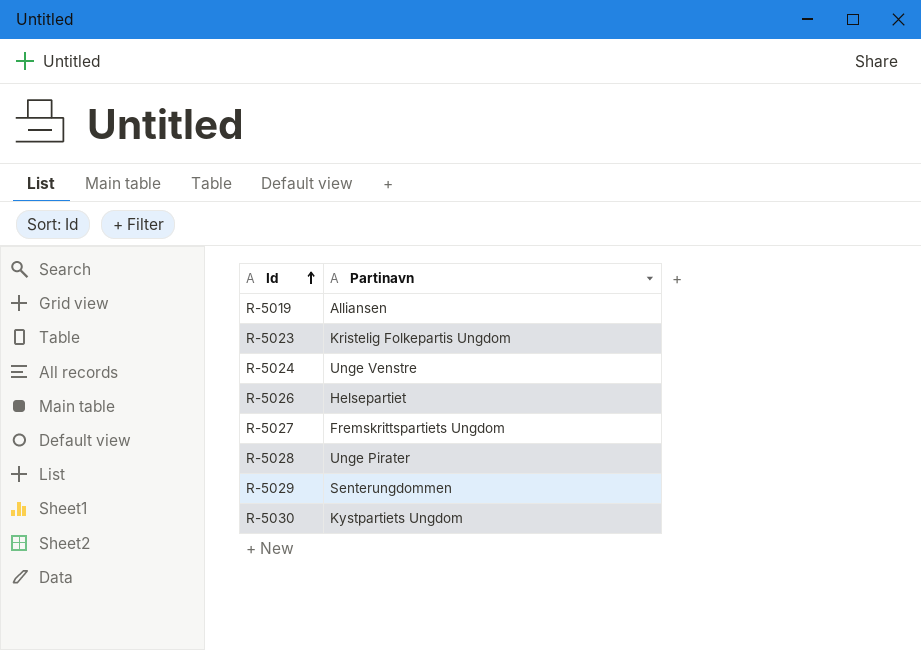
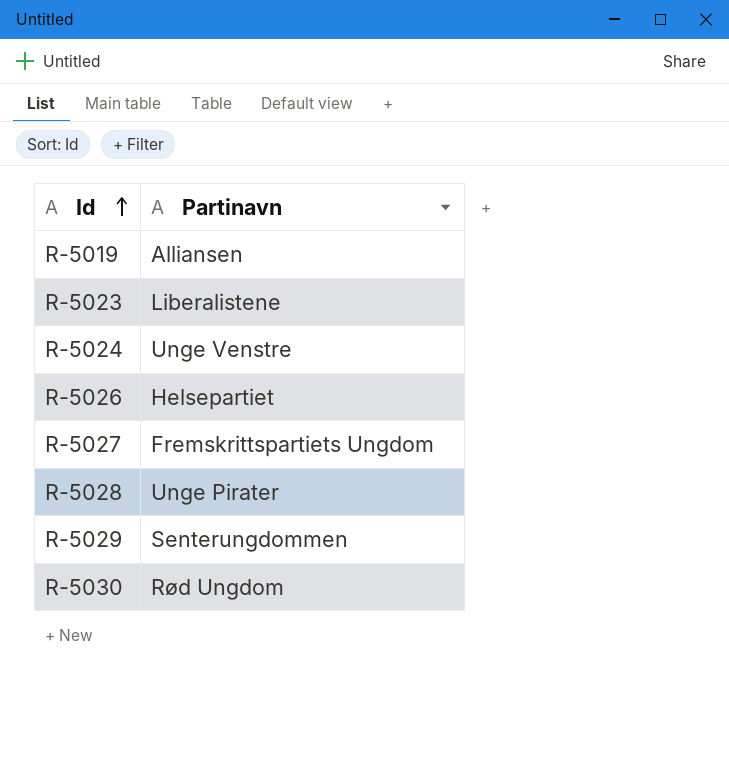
R-5023 | Partinavn: Kristelig Folkepartis Ungdom -> Liberalistene
R-5030 | Partinavn: Kystpartiets Ungdom -> Rød Ungdom

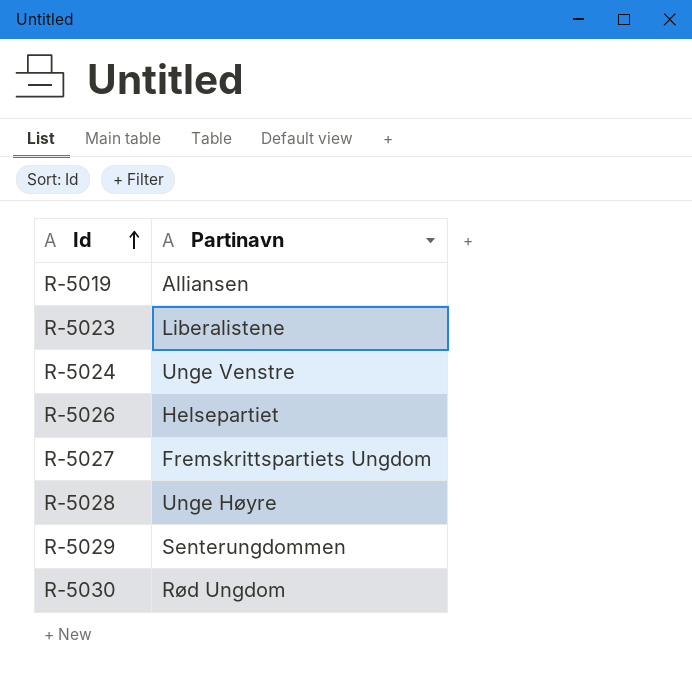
R-5028 | Partinavn: Unge Pirater -> Unge Høyre

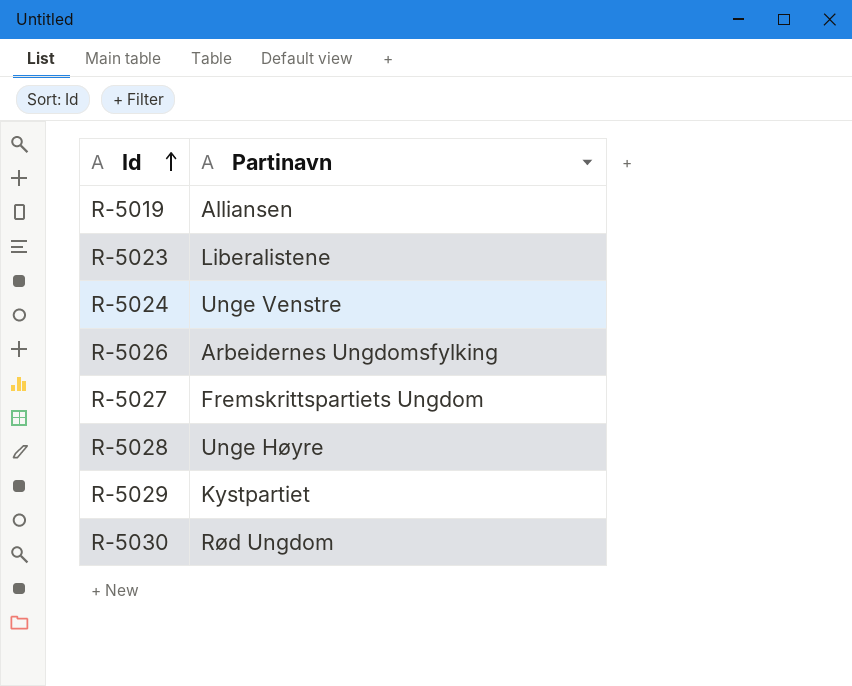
R-5026 | Partinavn: Helsepartiet -> Arbeidernes Ungdomsfylking
R-5029 | Partinavn: Senterungdommen -> Kystpartiet

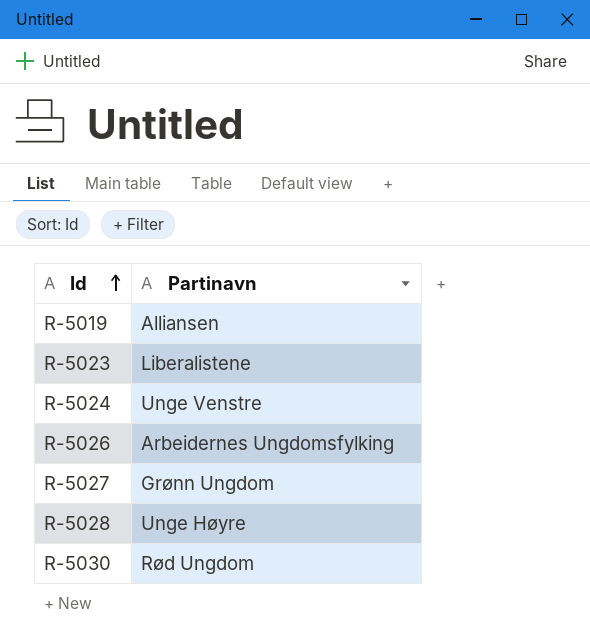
row R-5029: Kystpartiet -> none
R-5027 | Partinavn: Fremskrittspartiets Ungdom -> Grønn Ungdom

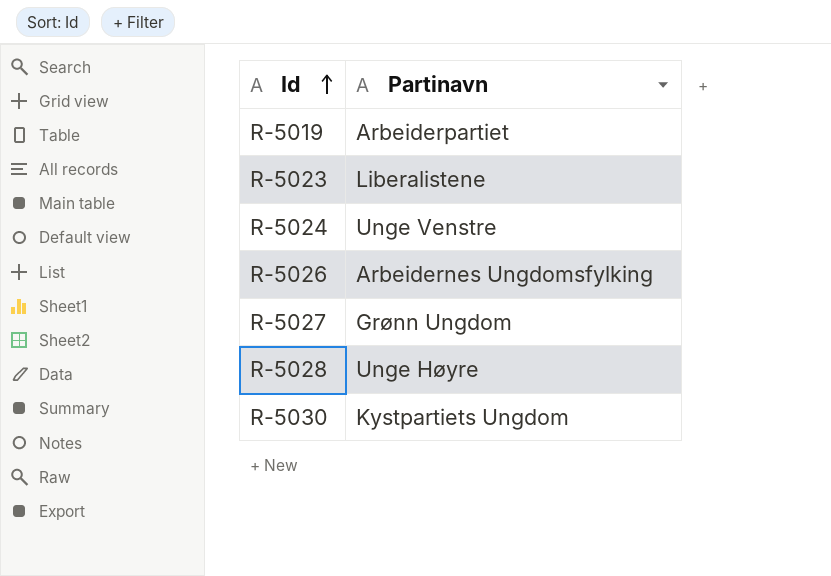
R-5019 | Partinavn: Alliansen -> Arbeiderpartiet
R-5030 | Partinavn: Rød Ungdom -> Kystpartiets Ungdom

